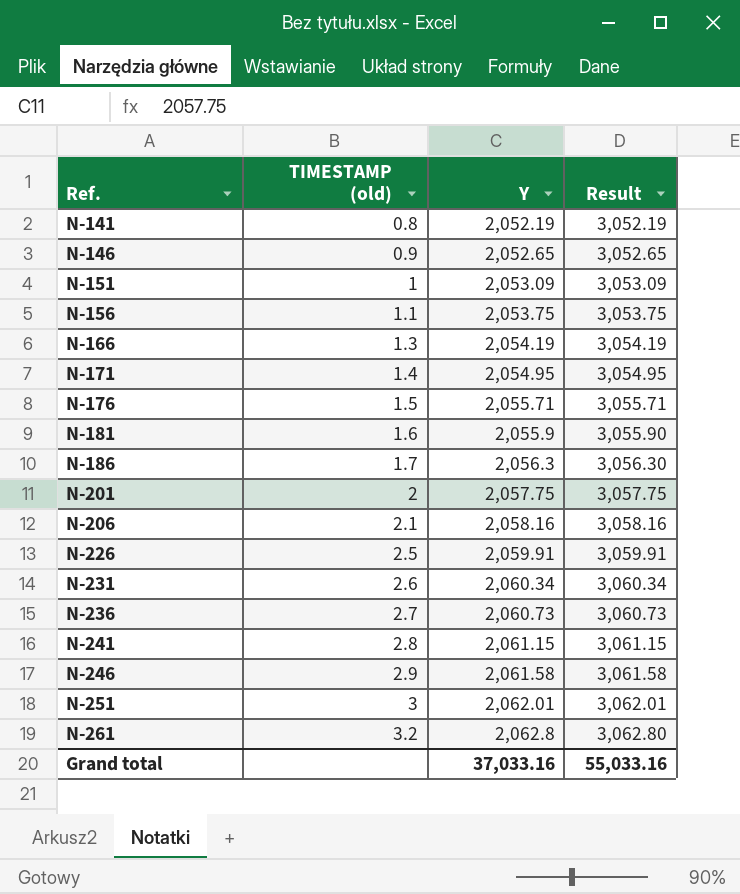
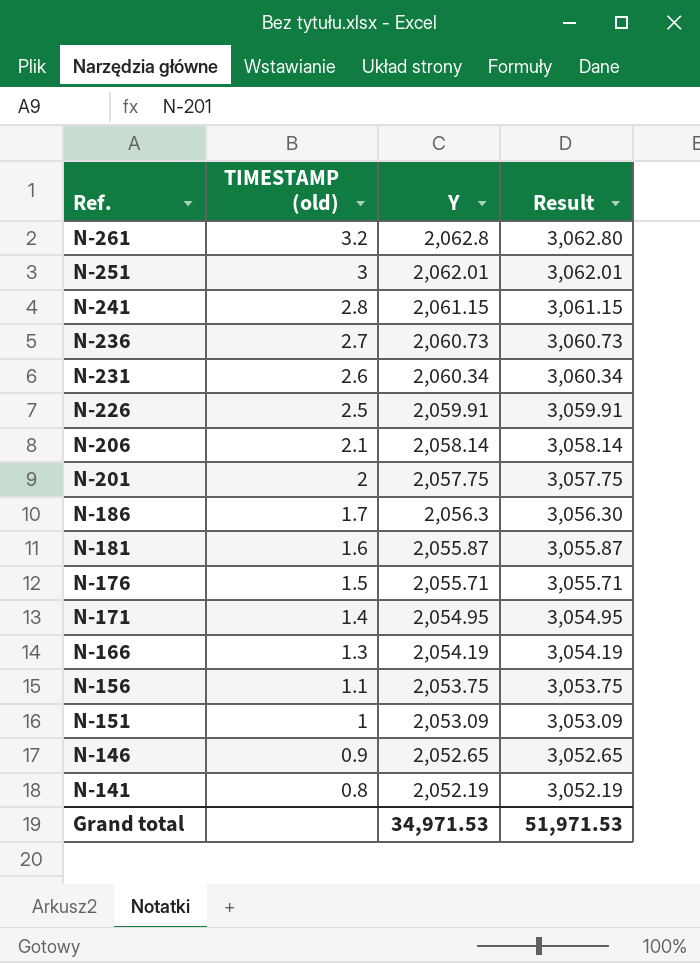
row order: Ref. ascending -> Ref. descending
row N-246: 2.9 | 2,061.58 | 3,061.58 -> none
N-206 | Y: 2,058.16 -> 2,058.14
N-206 | Result: 3,058.16 -> 3,058.14
N-181 | Y: 2,055.9 -> 2,055.87
N-181 | Result: 3,055.90 -> 3,055.87
Grand total | Y: 37,033.16 -> 34,971.53
Grand total | Result: 55,033.16 -> 51,971.53

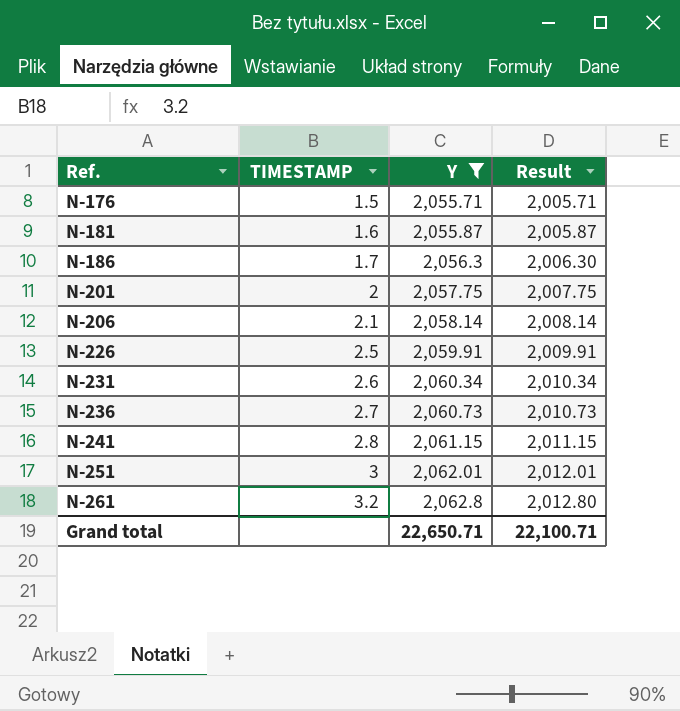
filter: none -> Y >= 2,055.71
row order: Ref. descending -> Ref. ascending
column name: TIMESTAMP (old) -> TIMESTAMP
column Result | formula: [Y] + 1000 -> [Y] - 50
Grand total | Y: 34,971.53 -> 22,650.71
Grand total | Result: 51,971.53 -> 22,100.71

